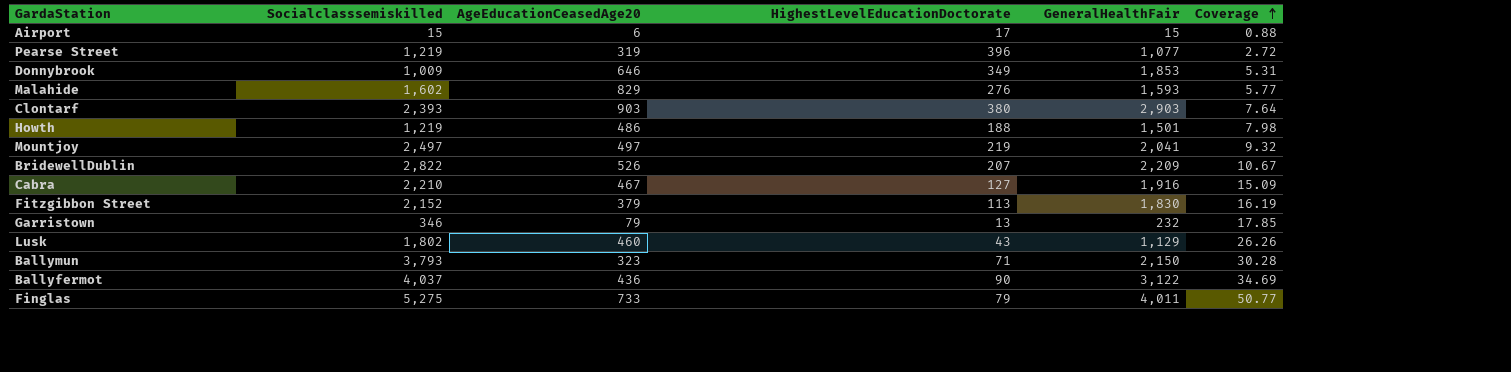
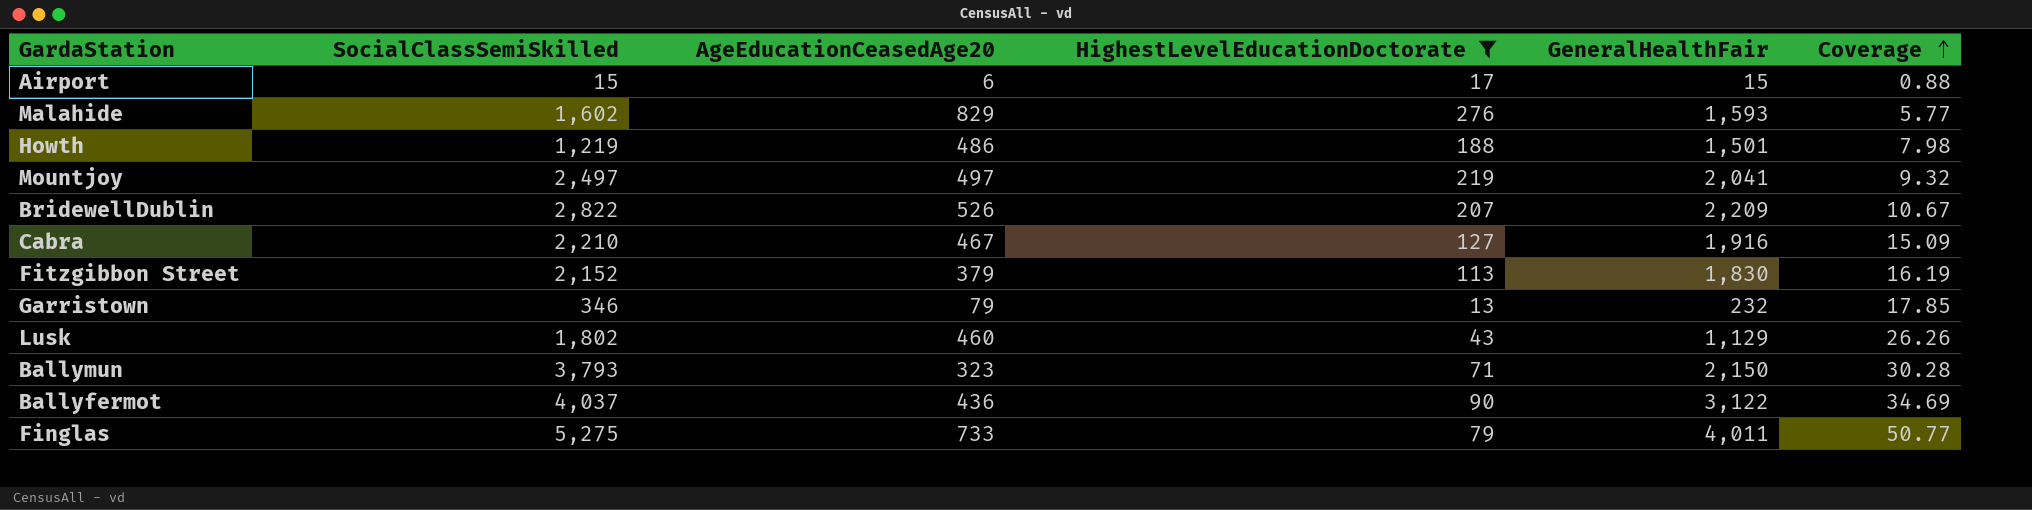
filter: none -> HighestLevelEducationDoctorate <= 276
column name: Socialclasssemiskilled -> SocialClassSemiSkilled

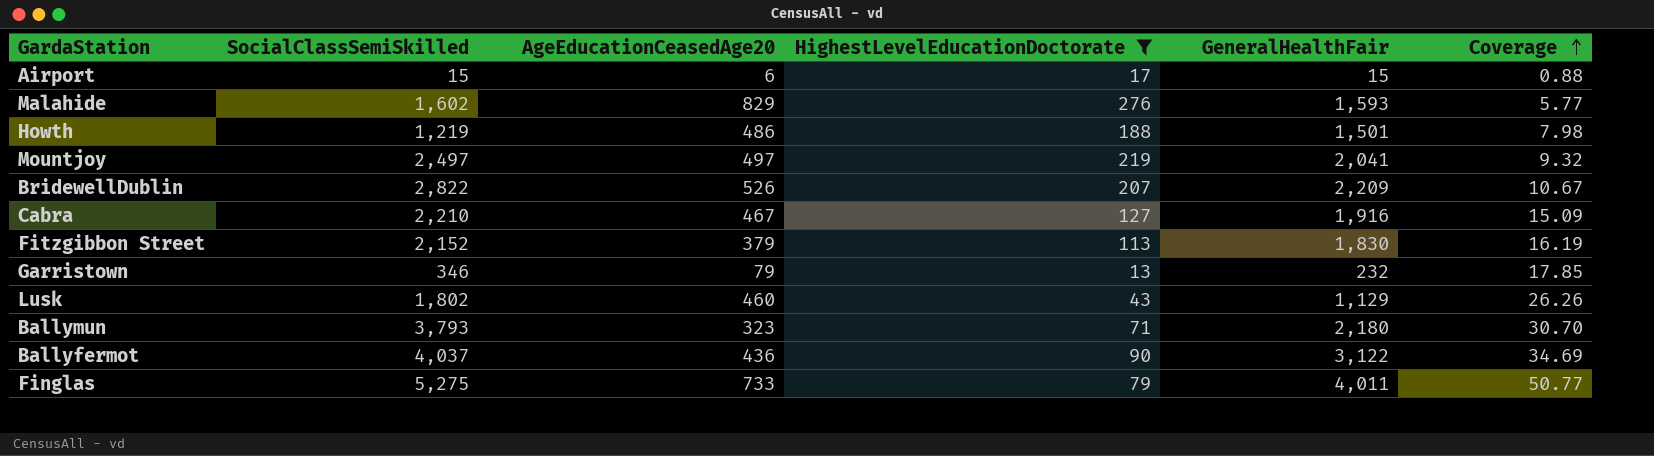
Ballymun | GeneralHealthFair: 2,150 -> 2,180
Ballymun | Coverage: 30.28 -> 30.70

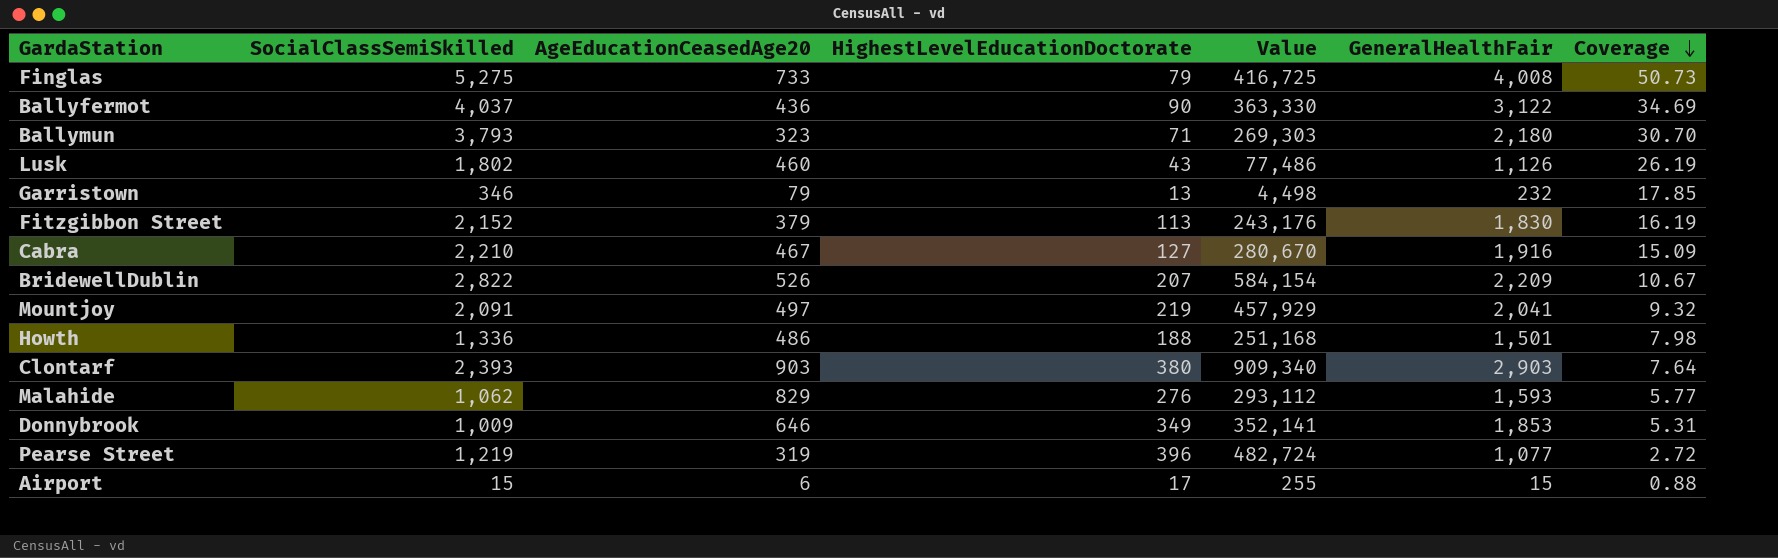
filter: HighestLevelEducationDoctorate <= 276 -> none
row order: Coverage ascending -> Coverage descending
column Value | formula: none -> [SocialClassSemiSkilled] * [HighestLevelEducationDoctorate]
Finglas | GeneralHealthFair: 4,011 -> 4,008
Finglas | Coverage: 50.77 -> 50.73
Lusk | GeneralHealthFair: 1,129 -> 1,126
Lusk | Coverage: 26.26 -> 26.19
Mountjoy | SocialClassSemiSkilled: 2,497 -> 2,091
Howth | SocialClassSemiSkilled: 1,219 -> 1,336
Malahide | SocialClassSemiSkilled: 1,602 -> 1,062

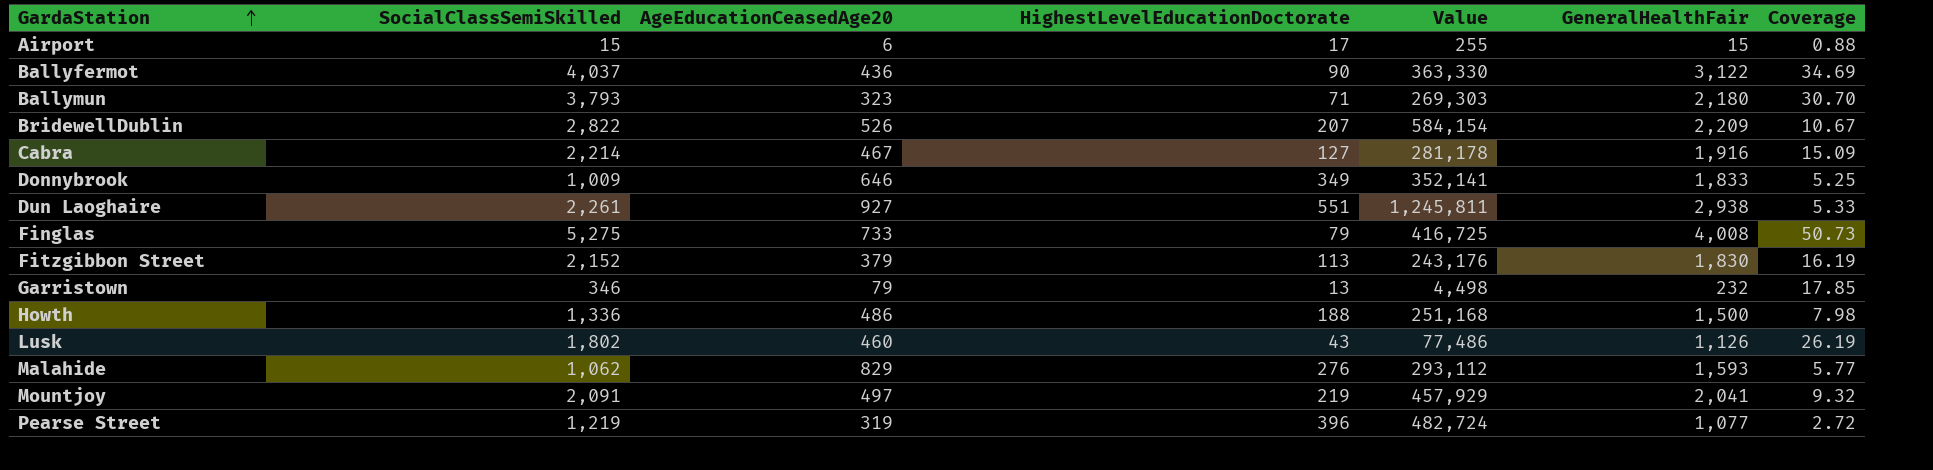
row order: Coverage descending -> GardaStation ascending
row Clontarf: 2,393 | 903 | 380 | 909,340 | 2,903 | 7.64 -> none
Cabra | SocialClassSemiSkilled: 2,210 -> 2,214
Cabra | Value: 280,670 -> 281,178
Donnybrook | GeneralHealthFair: 1,853 -> 1,833
Donnybrook | Coverage: 5.31 -> 5.25
row Dun Laoghaire: none -> 2,261 | 927 | 551 | 1,245,811 | 2,938 | 5.33
Howth | GeneralHealthFair: 1,501 -> 1,500

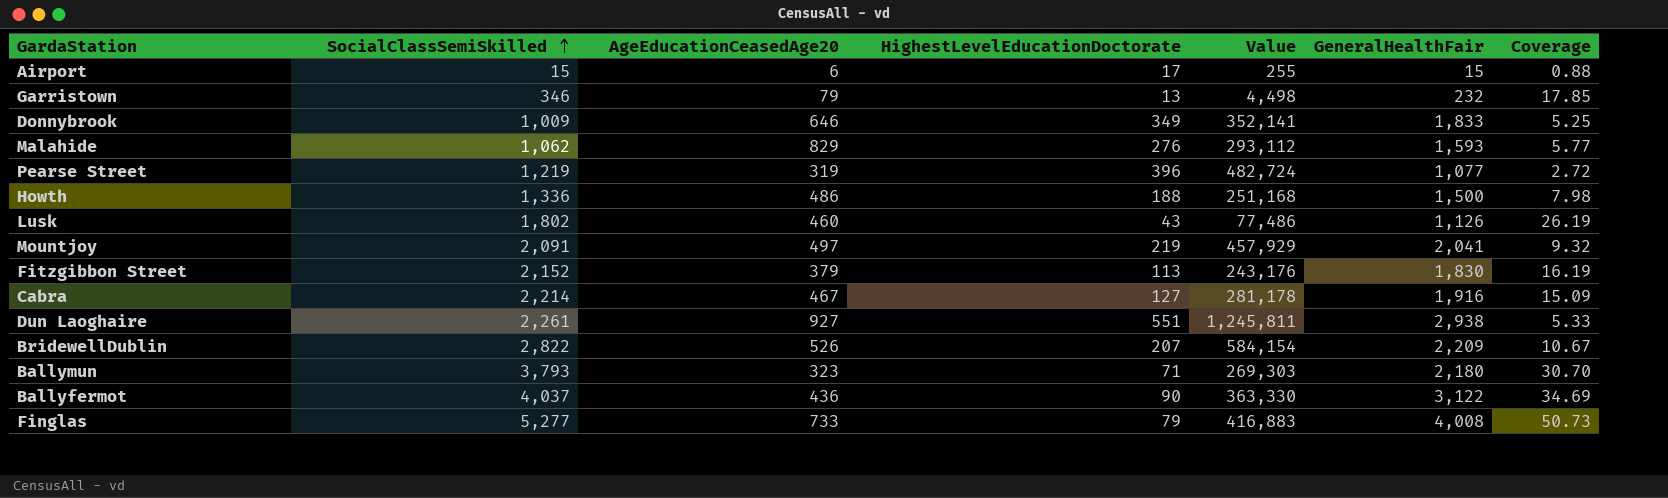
row order: GardaStation ascending -> SocialClassSemiSkilled ascending
Finglas | SocialClassSemiSkilled: 5,275 -> 5,277
Finglas | Value: 416,725 -> 416,883

